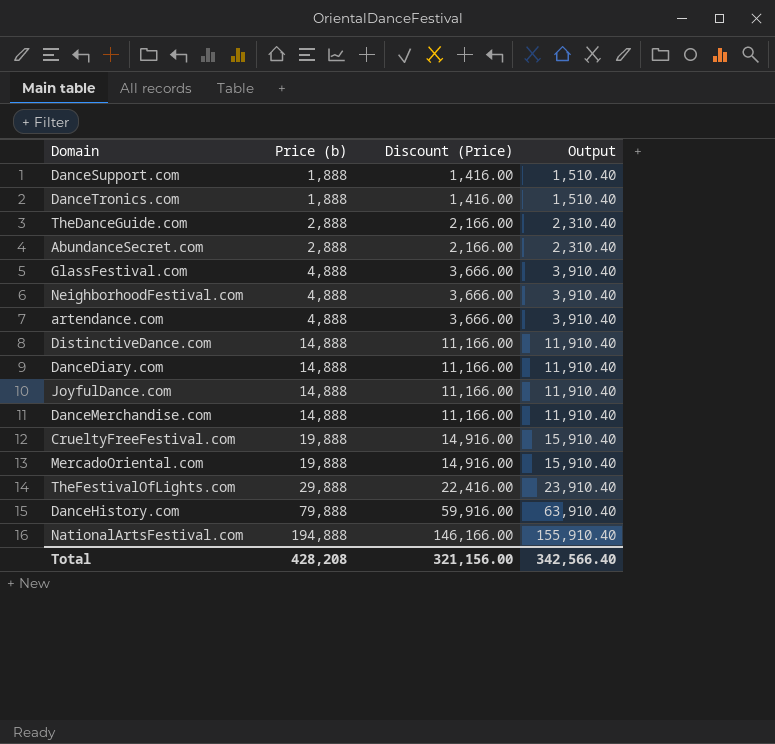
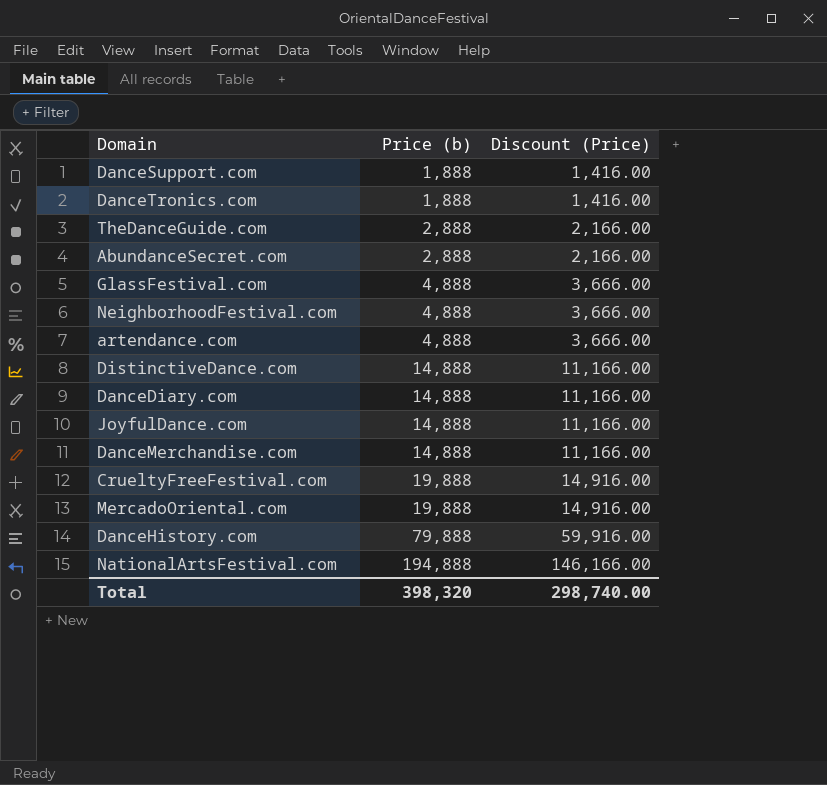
column Output | formula: [Price (b)] * 0.8 -> none
row TheFestivalOfLights.com: 29,888 | 22,416.00 | 23,910.40 -> none
Total | Price (b): 428,208 -> 398,320
Total | Discount (Price): 321,156.00 -> 298,740.00

